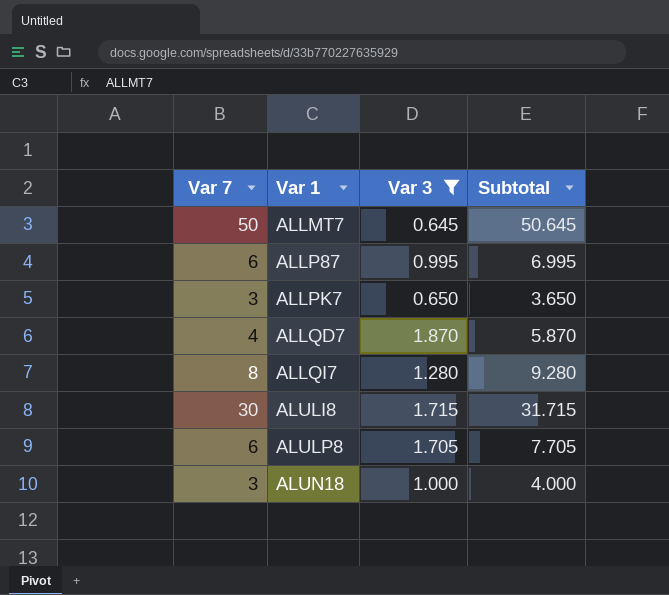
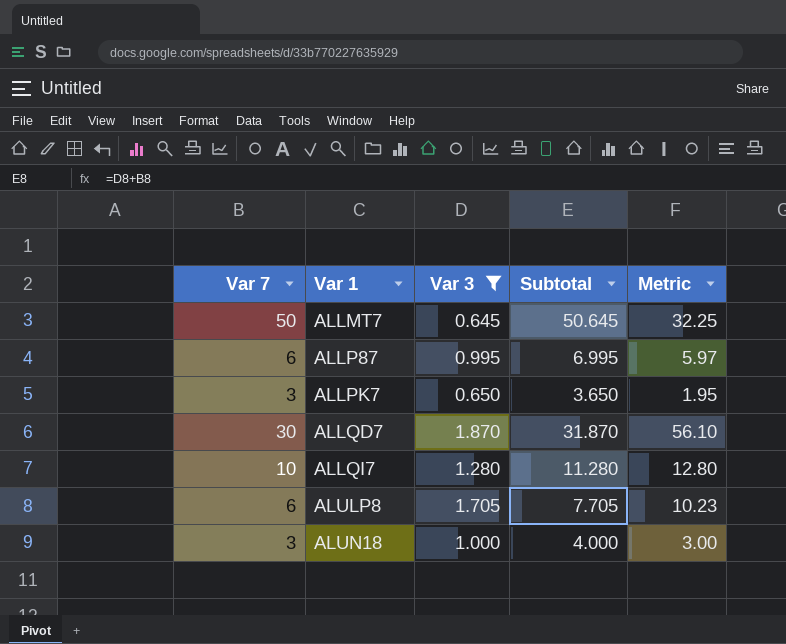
column Metric | formula: none -> [Var 7] * [Var 3]
row ALULI8: 30 | 1.715 | 31.715 -> none
ALLQD7 | Var 7: 4 -> 30
ALLQD7 | Subtotal: 5.870 -> 31.870
ALLQI7 | Var 7: 8 -> 10
ALLQI7 | Subtotal: 9.280 -> 11.280

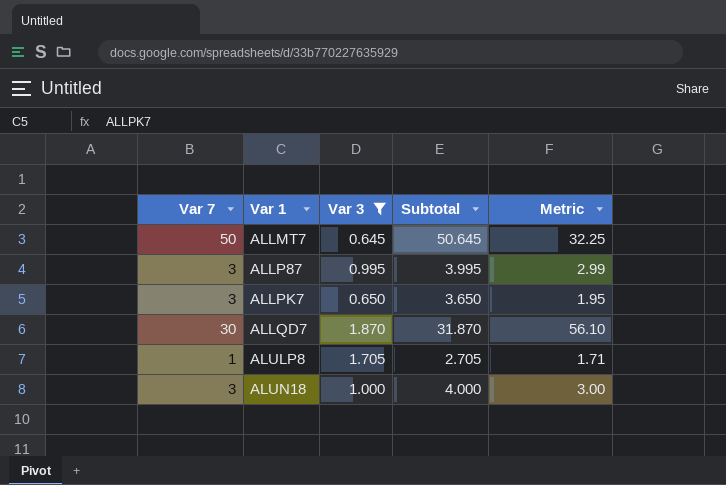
row ALLQI7: 10 | 1.280 | 11.280 | 12.80 -> none
ALLP87 | Var 7: 6 -> 3
ALLP87 | Subtotal: 6.995 -> 3.995
ALLP87 | Metric: 5.97 -> 2.99
ALULP8 | Var 7: 6 -> 1
ALULP8 | Subtotal: 7.705 -> 2.705
ALULP8 | Metric: 10.23 -> 1.71

